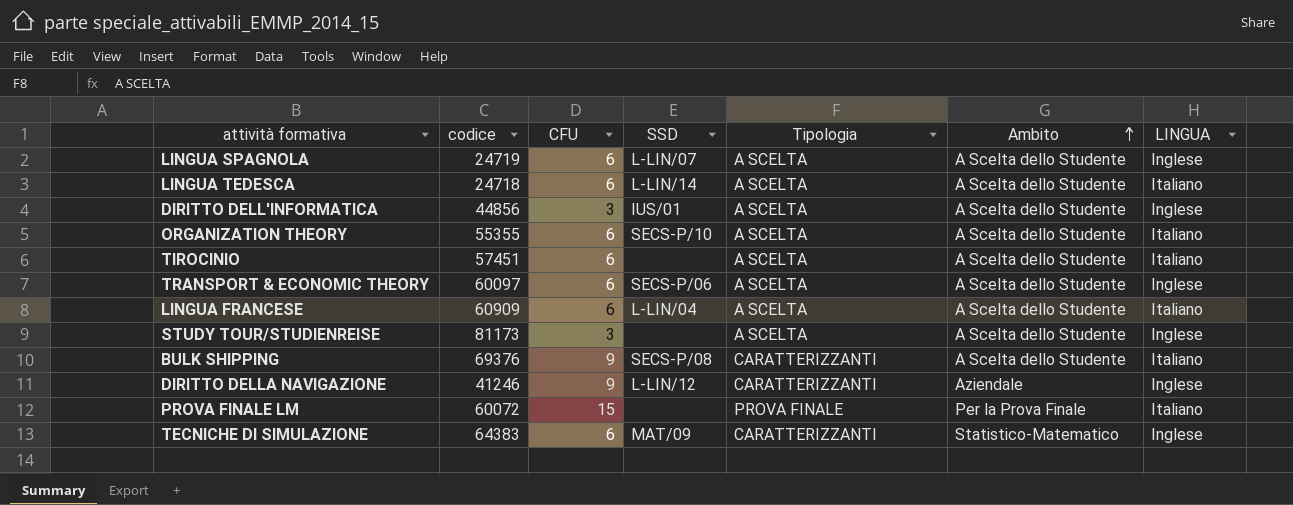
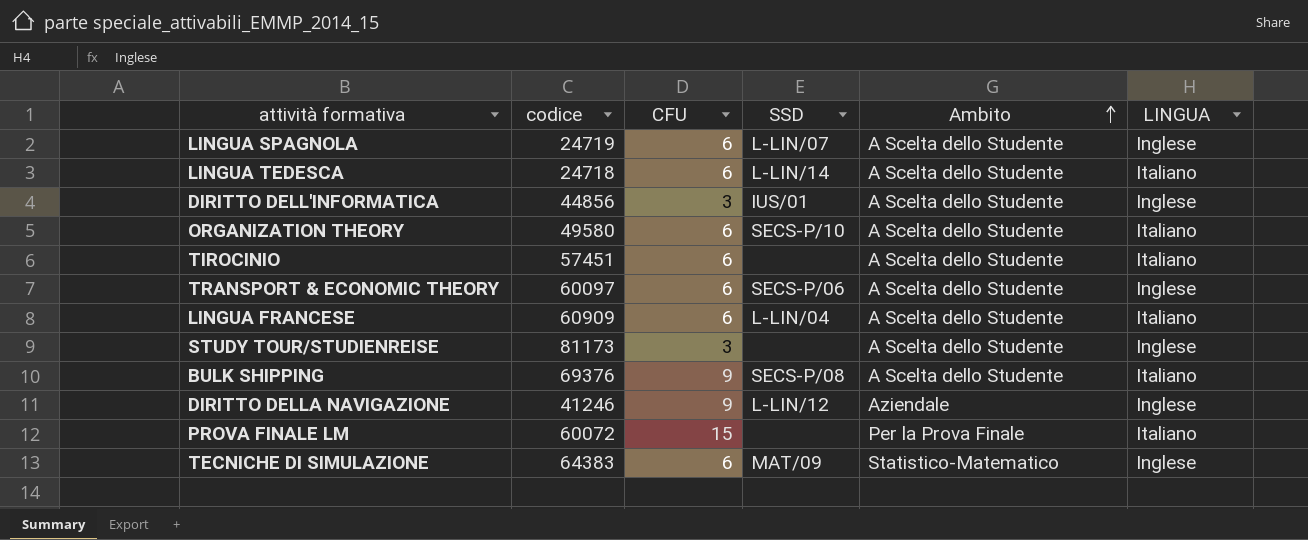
column Tipologia | position: 5 -> none
ORGANIZATION THEORY | codice: 55355 -> 49580

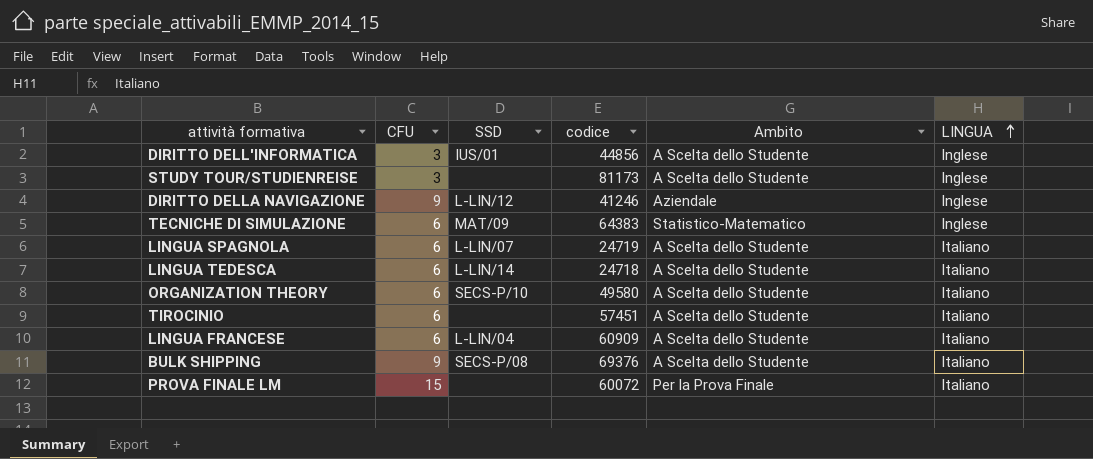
row order: Ambito ascending -> LINGUA ascending
column codice | position: 2 -> 4
row TRANSPORT & ECONOMIC THEORY: 60097 | 6 | SECS-P/06 | A Scelta dello Studente | Inglese -> none
LINGUA SPAGNOLA | LINGUA: Inglese -> Italiano

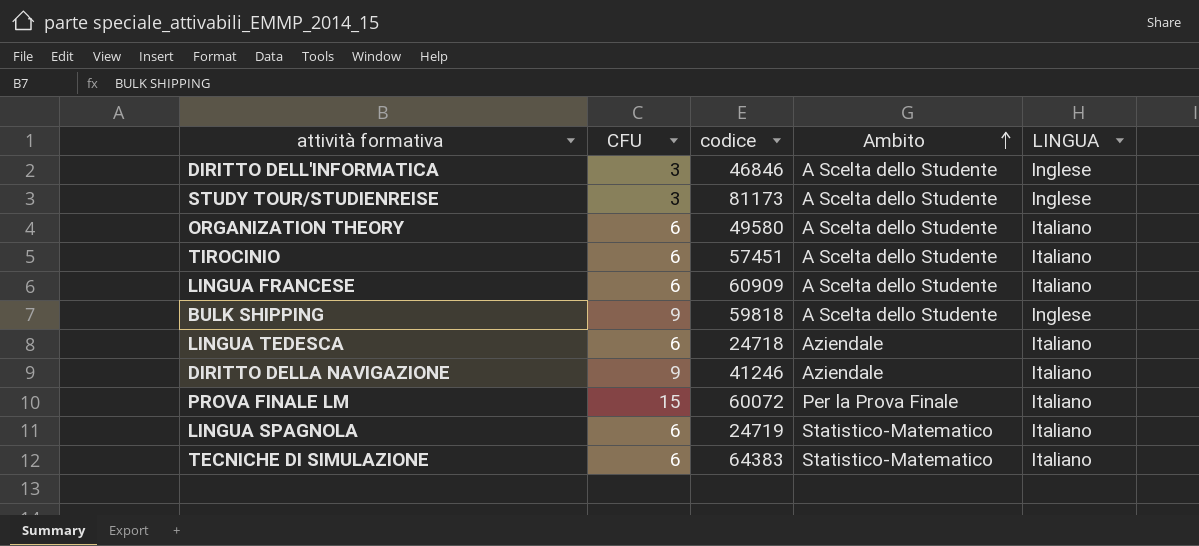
row order: LINGUA ascending -> Ambito ascending
column SSD | position: 3 -> none
DIRITTO DELL'INFORMATICA | codice: 44856 -> 46846
BULK SHIPPING | codice: 69376 -> 59818
BULK SHIPPING | LINGUA: Italiano -> Inglese
LINGUA TEDESCA | Ambito: A Scelta dello Studente -> Aziendale
DIRITTO DELLA NAVIGAZIONE | LINGUA: Inglese -> Italiano
LINGUA SPAGNOLA | Ambito: A Scelta dello Studente -> Statistico-Matematico
TECNICHE DI SIMULAZIONE | LINGUA: Inglese -> Italiano

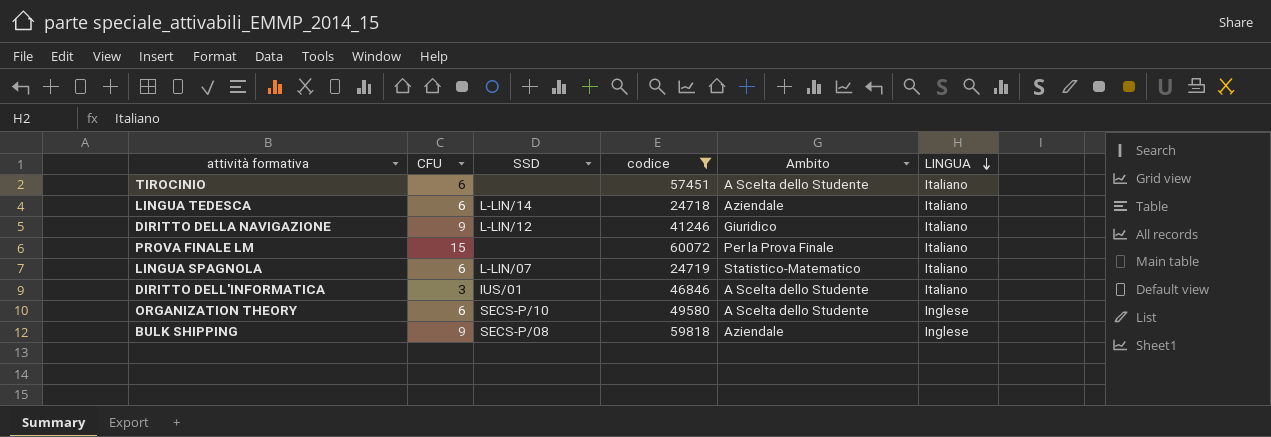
filter: none -> codice <= 60072
row order: Ambito ascending -> LINGUA descending
column SSD | position: none -> 3
DIRITTO DELLA NAVIGAZIONE | Ambito: Aziendale -> Giuridico
DIRITTO DELL'INFORMATICA | LINGUA: Inglese -> Italiano
ORGANIZATION THEORY | LINGUA: Italiano -> Inglese
BULK SHIPPING | Ambito: A Scelta dello Studente -> Aziendale

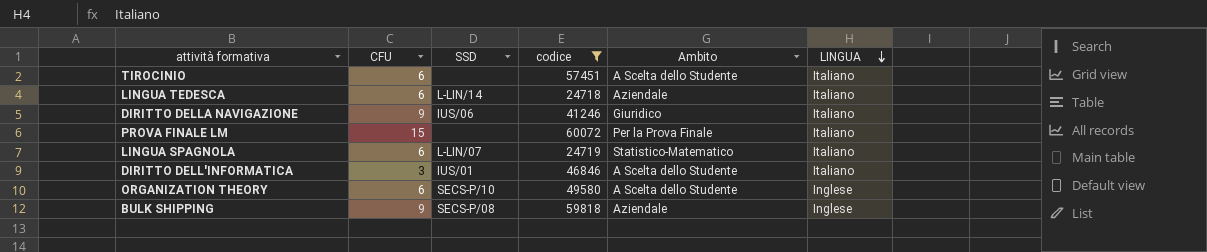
DIRITTO DELLA NAVIGAZIONE | SSD: L-LIN/12 -> IUS/06

